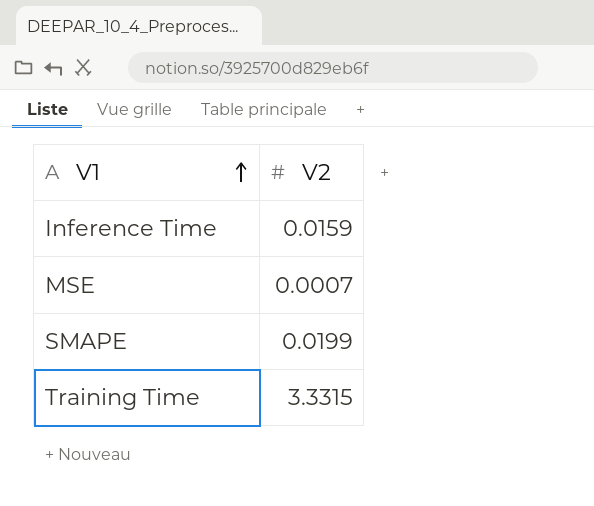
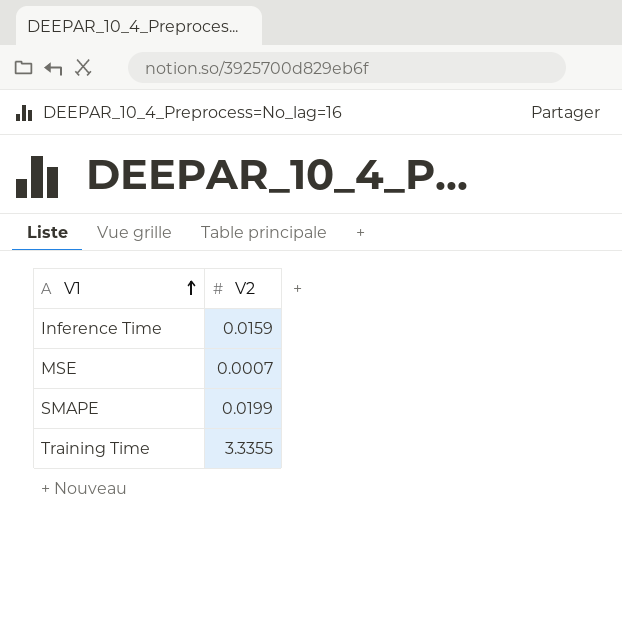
Training Time | V2: 3.3315 -> 3.3355

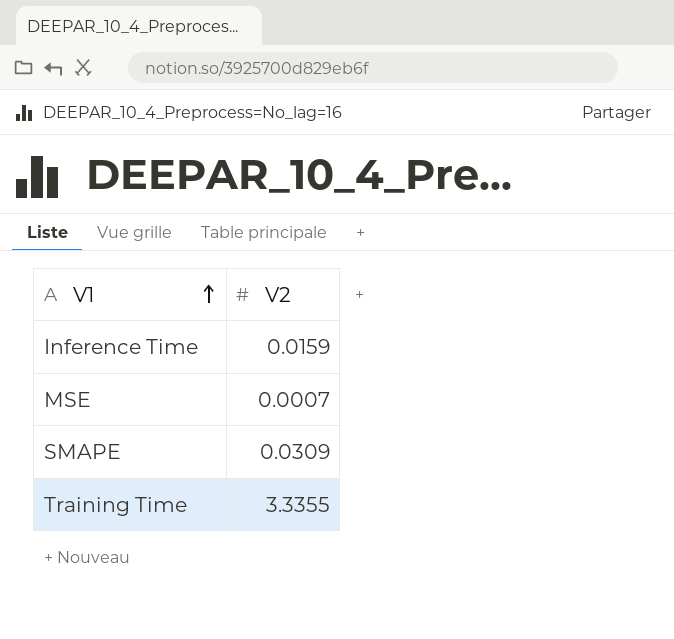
SMAPE | V2: 0.0199 -> 0.0309

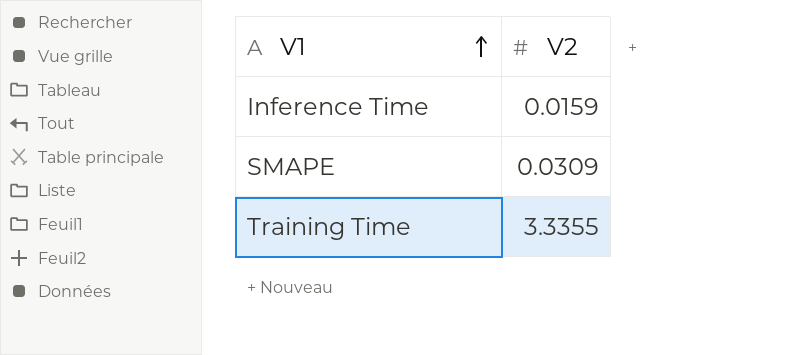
row MSE: 0.0007 -> none

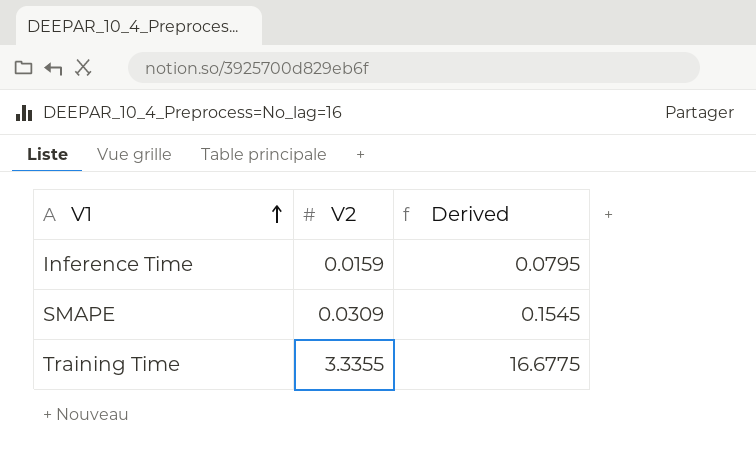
column Derived | formula: none -> [V2] * 5

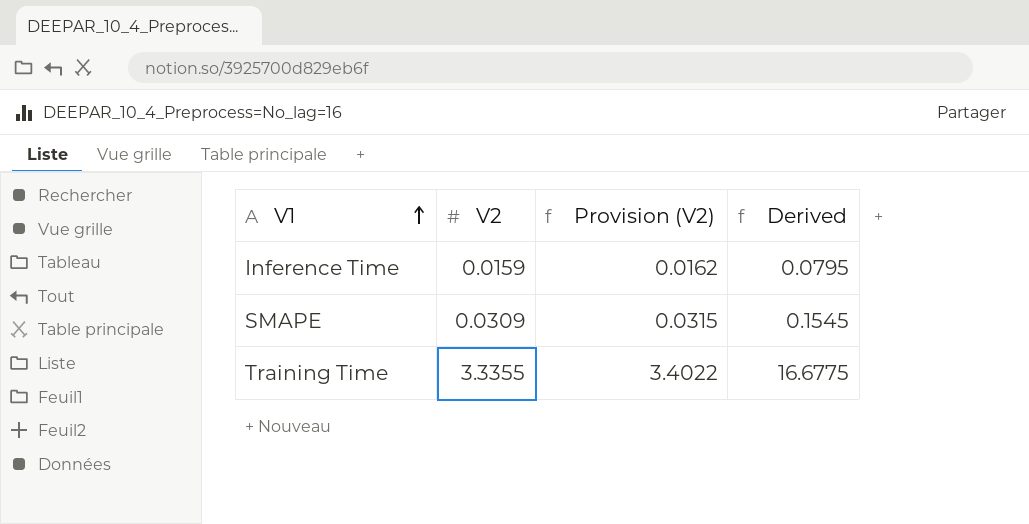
column Provision (V2) | formula: none -> [V2] * 1.02

